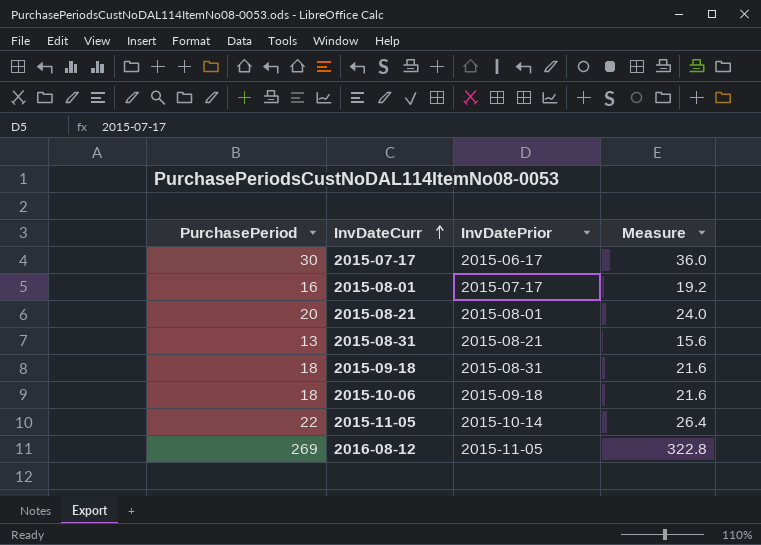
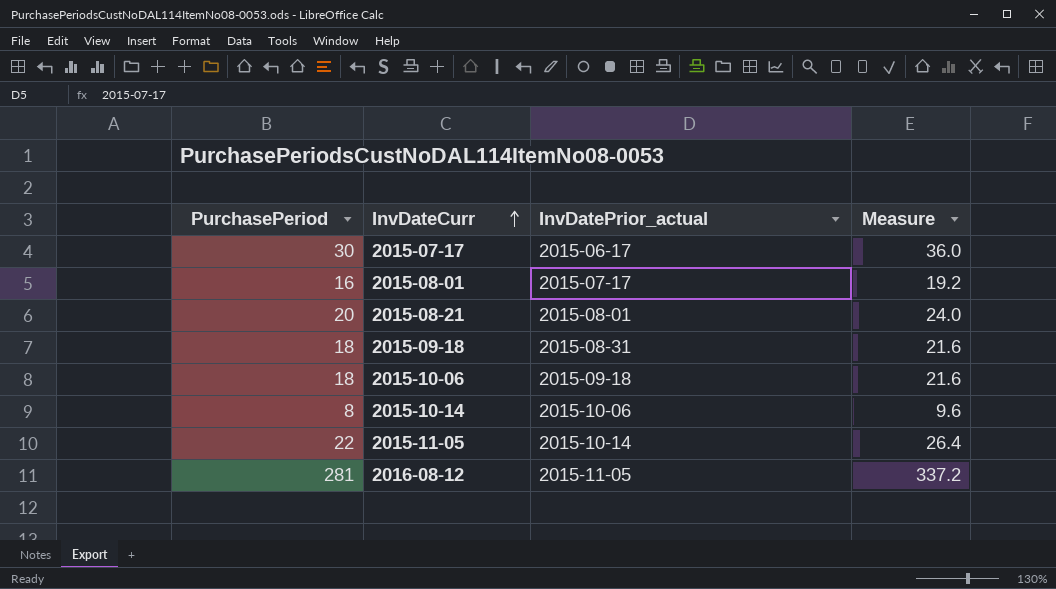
column name: InvDatePrior -> InvDatePrior_actual
row 2015-08-31: 13 | 2015-08-21 | 15.6 -> none
row 2015-10-14: none -> 8 | 2015-10-06 | 9.6
2016-08-12 | PurchasePeriod: 269 -> 281
2016-08-12 | Measure: 322.8 -> 337.2

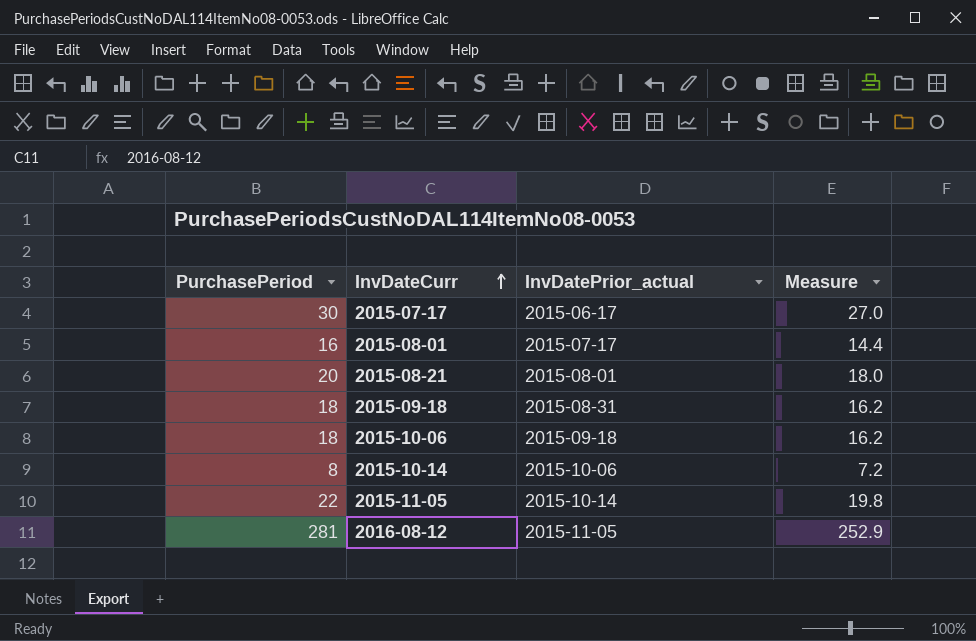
column Measure | formula: [PurchasePeriod] * 1.2 -> [PurchasePeriod] * 0.9

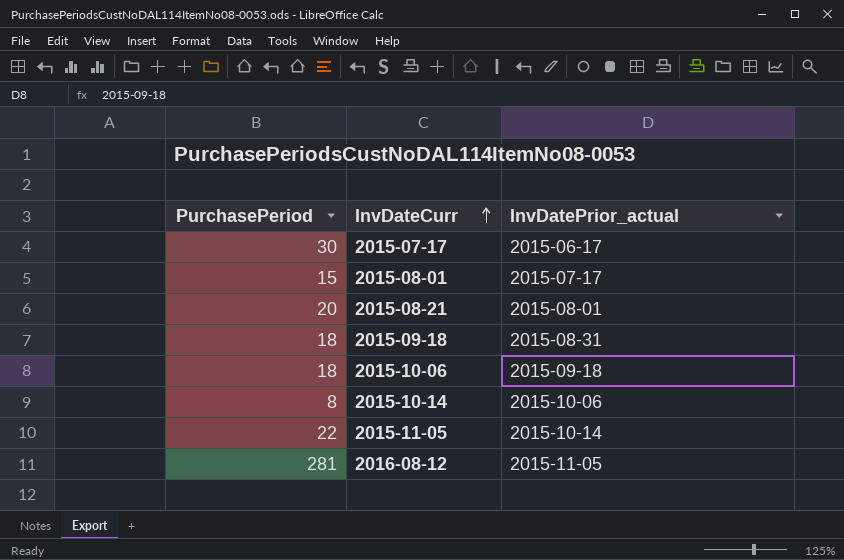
column Measure | formula: [PurchasePeriod] * 0.9 -> none
2015-08-01 | PurchasePeriod: 16 -> 15

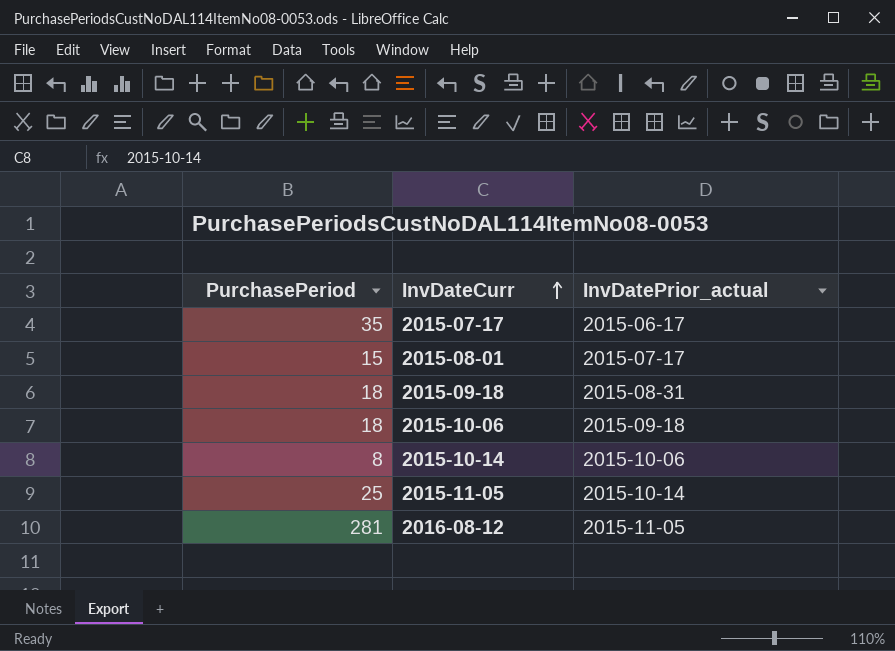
row 2015-08-21: 20 | 2015-08-01 -> none
2015-07-17 | PurchasePeriod: 30 -> 35
2015-11-05 | PurchasePeriod: 22 -> 25

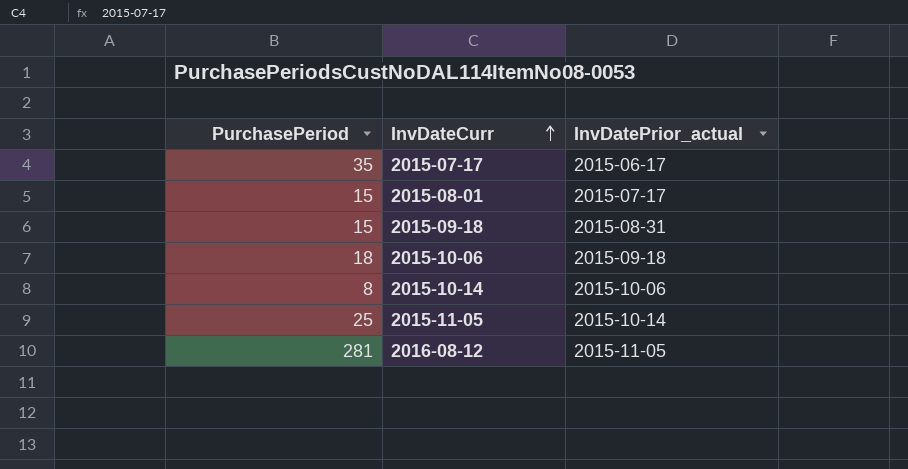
2015-09-18 | PurchasePeriod: 18 -> 15

